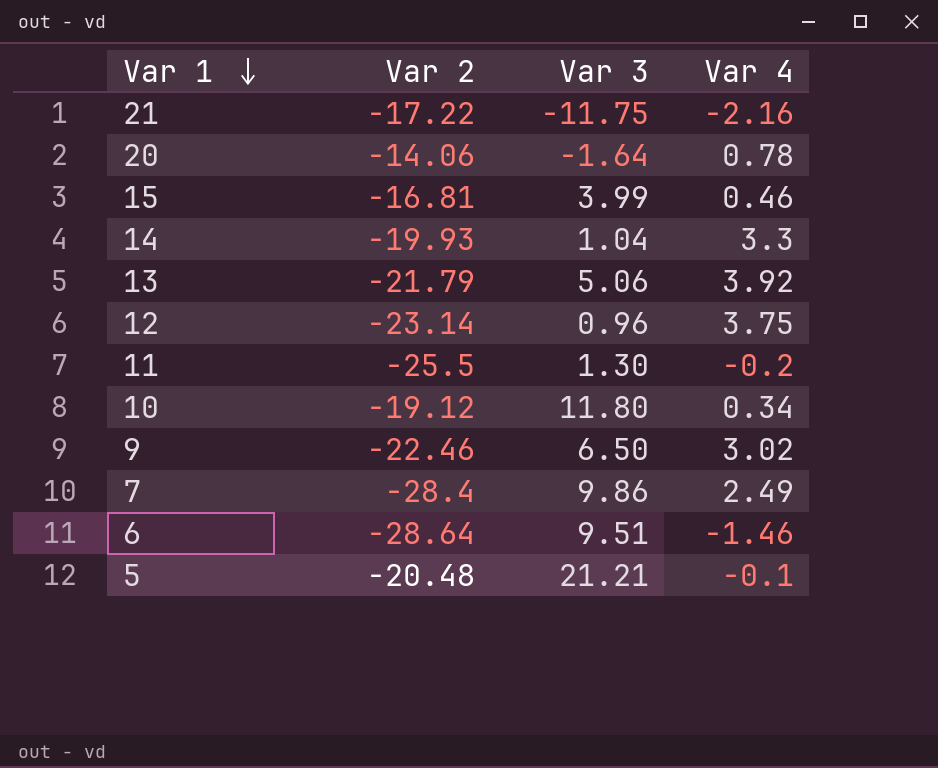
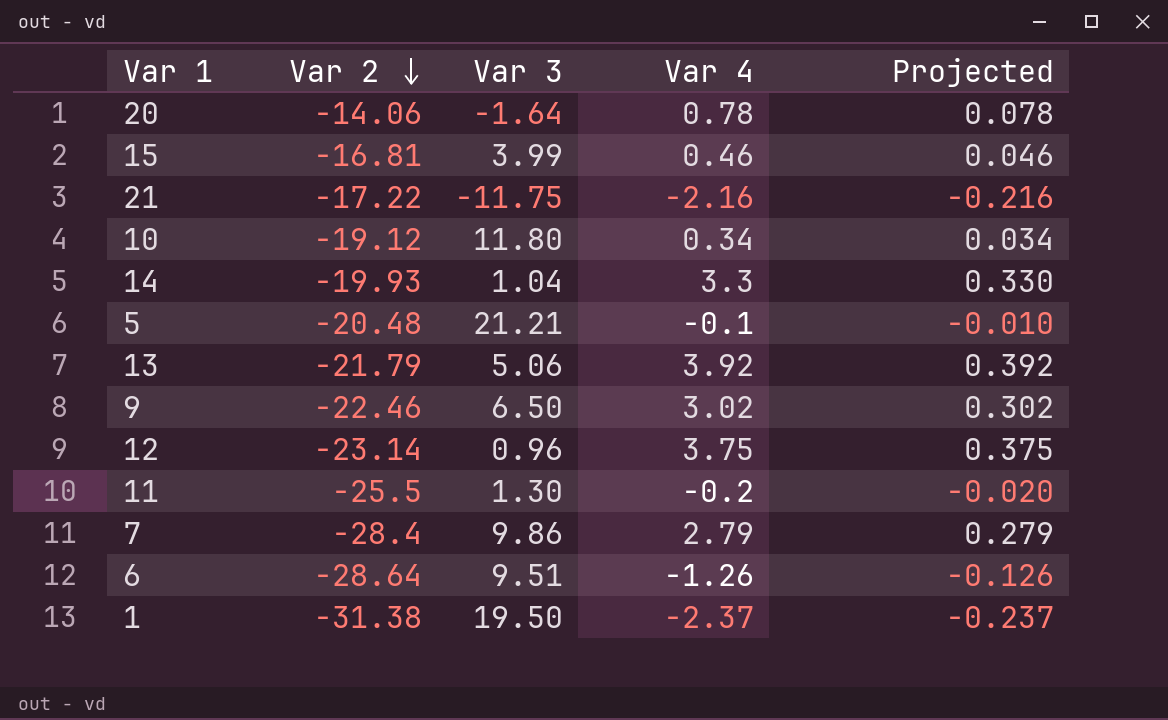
row order: Var 1 descending -> Var 2 descending
column Projected | formula: none -> [Var 4] * 0.1
7 | Var 4: 2.49 -> 2.79
6 | Var 4: -1.46 -> -1.26
row 1: none -> -31.38 | 19.50 | -2.37 | -0.237

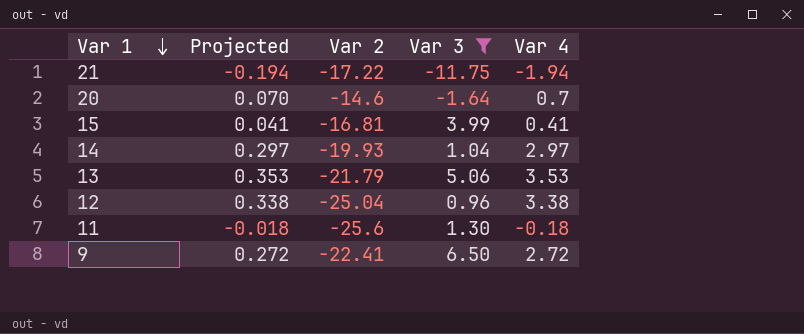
filter: none -> Var 3 <= 6.50
row order: Var 2 descending -> Var 1 descending
column Projected | position: 5 -> 2
21 | Projected: -0.216 -> -0.194
21 | Var 4: -2.16 -> -1.94
20 | Projected: 0.078 -> 0.070
20 | Var 2: -14.06 -> -14.6
20 | Var 4: 0.78 -> 0.7
15 | Projected: 0.046 -> 0.041
15 | Var 4: 0.46 -> 0.41
14 | Projected: 0.330 -> 0.297
14 | Var 4: 3.3 -> 2.97
13 | Projected: 0.392 -> 0.353
13 | Var 4: 3.92 -> 3.53
12 | Projected: 0.375 -> 0.338
12 | Var 2: -23.14 -> -25.04
12 | Var 4: 3.75 -> 3.38
11 | Projected: -0.020 -> -0.018
11 | Var 2: -25.5 -> -25.6
11 | Var 4: -0.2 -> -0.18
9 | Projected: 0.302 -> 0.272
9 | Var 2: -22.46 -> -22.41
9 | Var 4: 3.02 -> 2.72

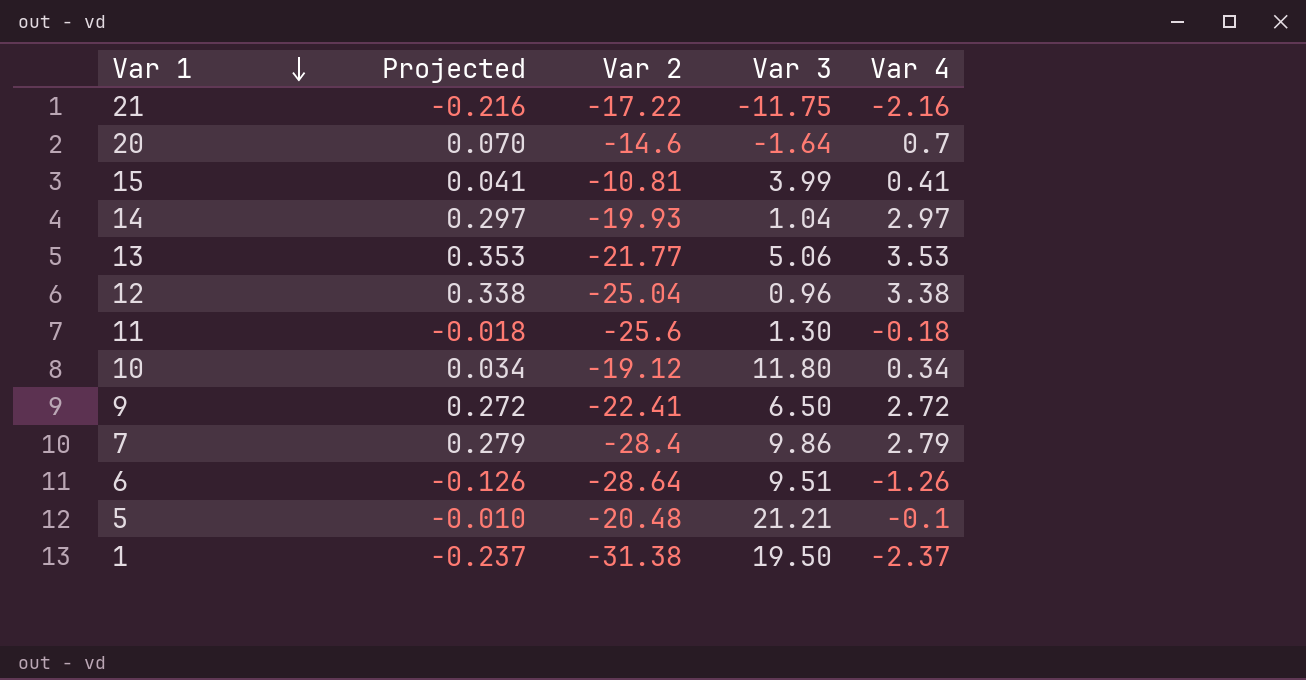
filter: Var 3 <= 6.50 -> none
21 | Projected: -0.194 -> -0.216
21 | Var 4: -1.94 -> -2.16
15 | Var 2: -16.81 -> -10.81
13 | Var 2: -21.79 -> -21.77

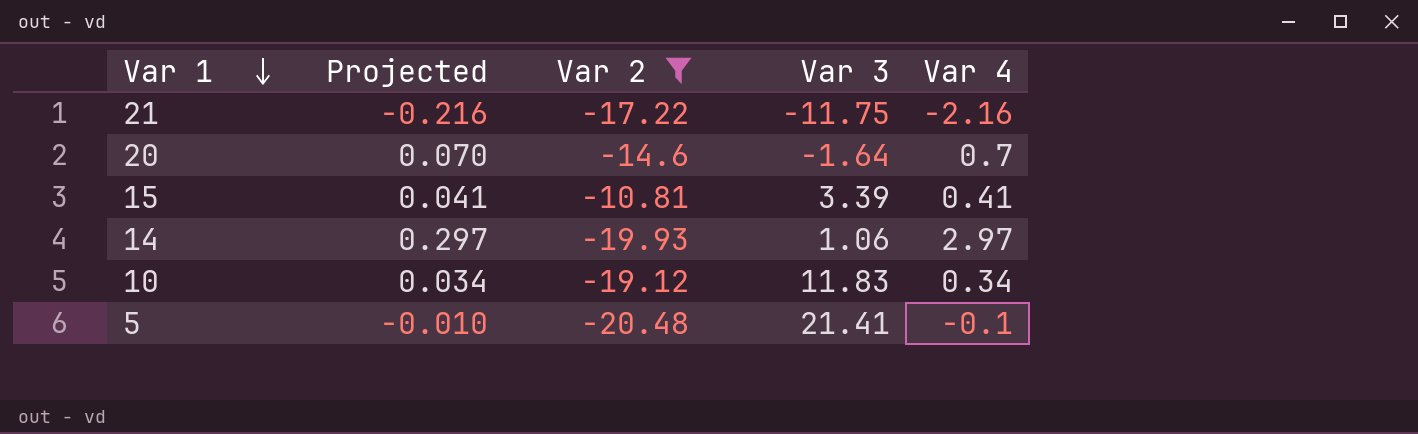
filter: none -> Var 2 >= -20.48
15 | Var 3: 3.99 -> 3.39
14 | Var 3: 1.04 -> 1.06
10 | Var 3: 11.80 -> 11.83
5 | Var 3: 21.21 -> 21.41

